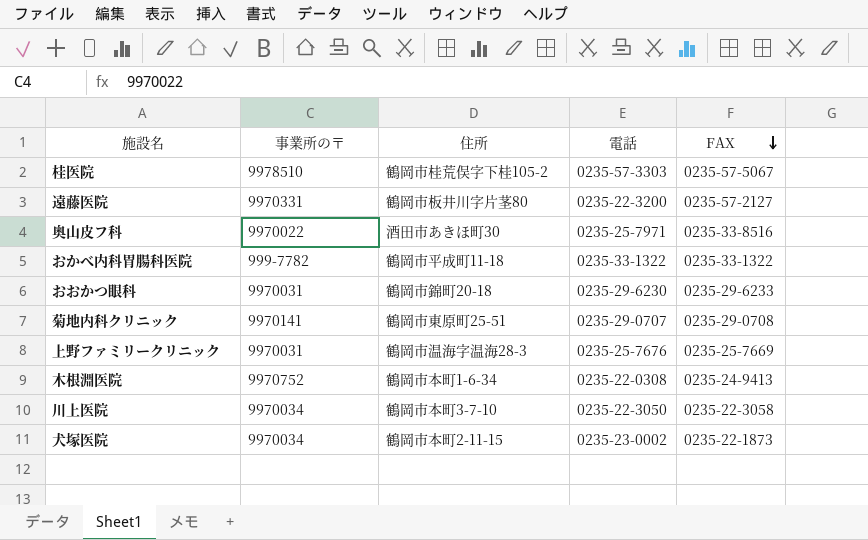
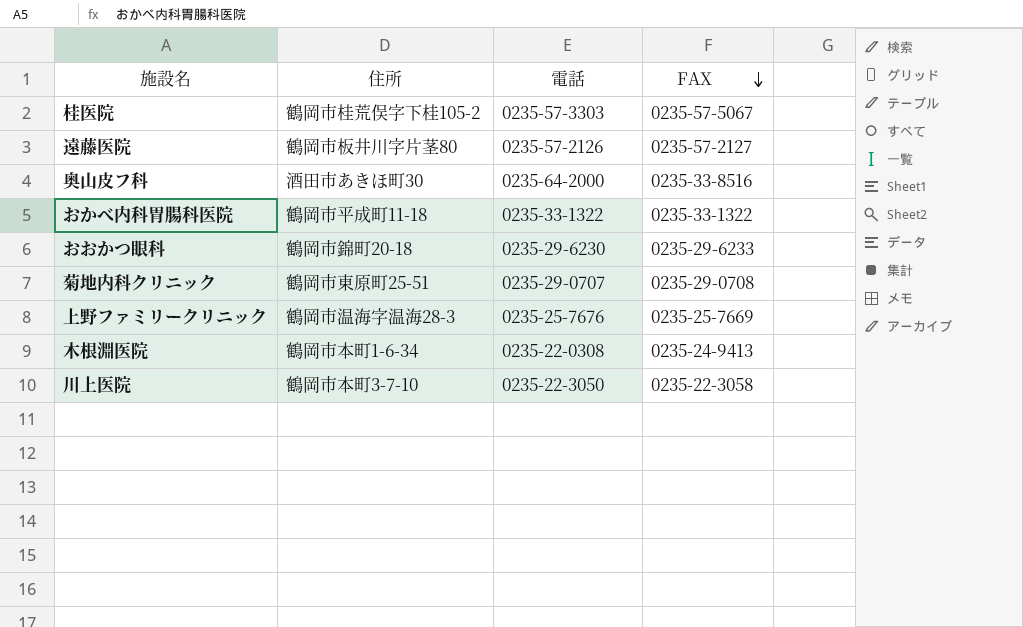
column 事業所の〒 | position: 2 -> none
row 犬塚医院: 9970034 | 鶴岡市本町2-11-15 | 0235-23-0002 | 0235-22-1873 -> none
遠藤医院 | 電話: 0235-22-3200 -> 0235-57-2126
奥山皮フ科 | 電話: 0235-25-7971 -> 0235-64-2000

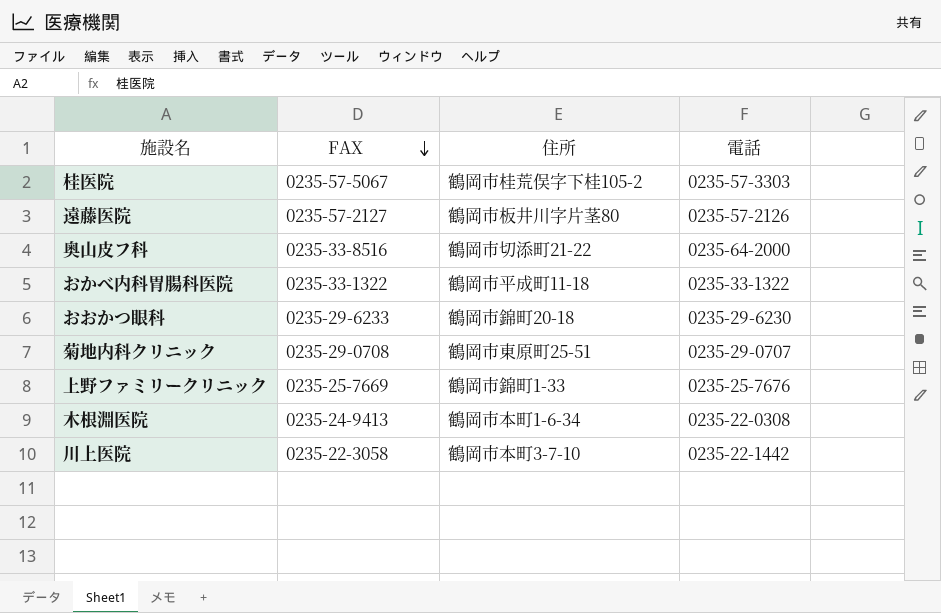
column FAX | position: 4 -> 2
奥山皮フ科 | 住所: 酒田市あきほ町30 -> 鶴岡市切添町21-22
上野ファミリークリニック | 住所: 鶴岡市温海字温海28-3 -> 鶴岡市錦町1-33
川上医院 | 電話: 0235-22-3050 -> 0235-22-1442

